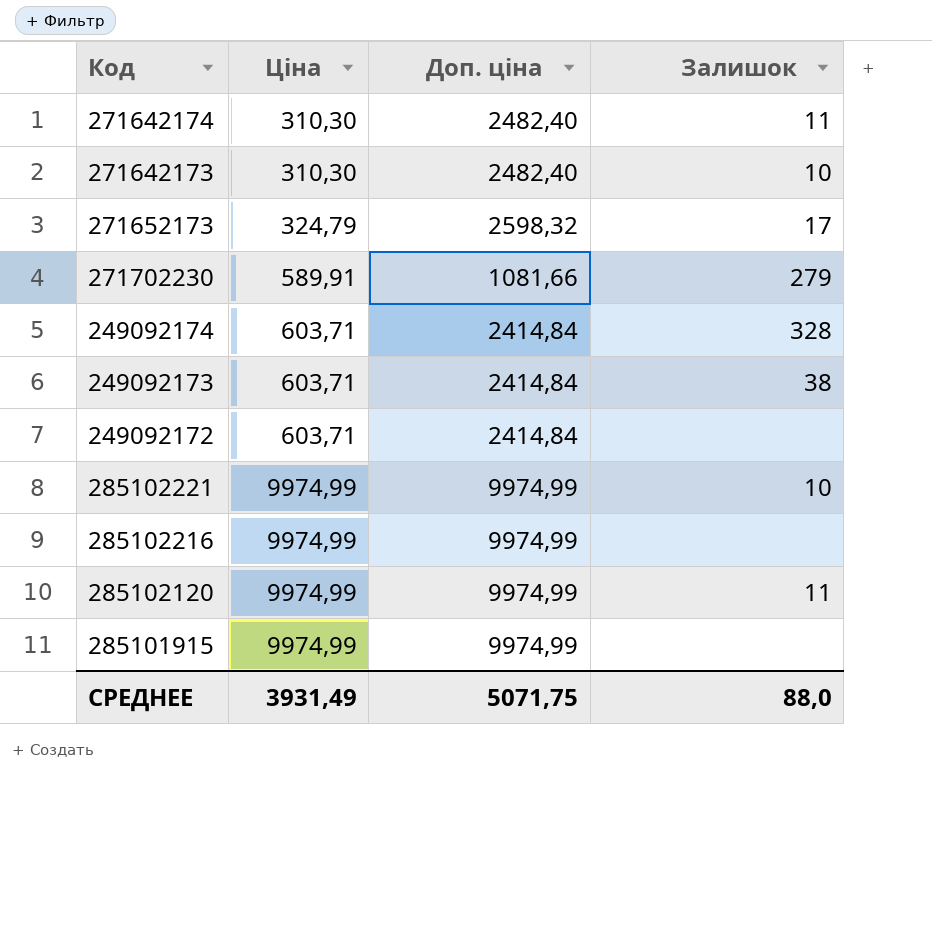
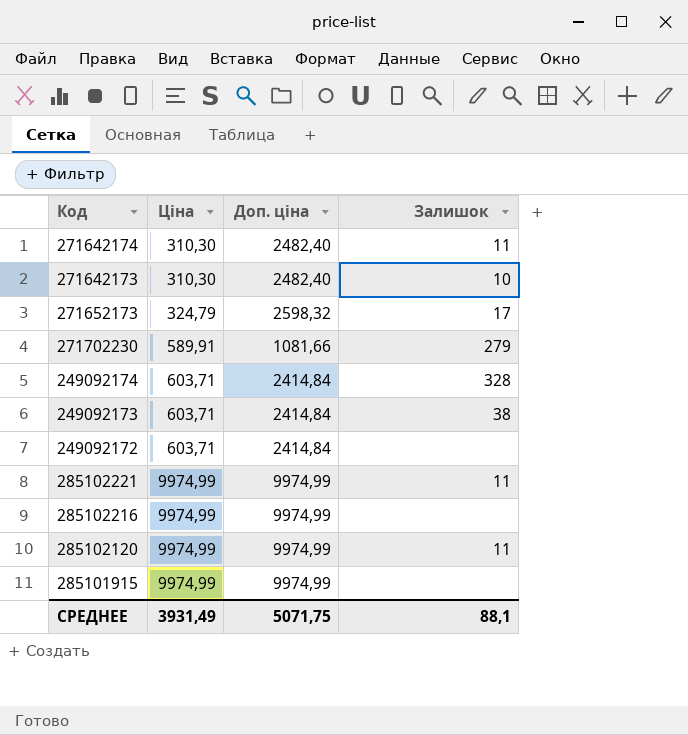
285102221 | Залишок: 10 -> 11
СРЕДНЕЕ | Залишок: 88,0 -> 88,1

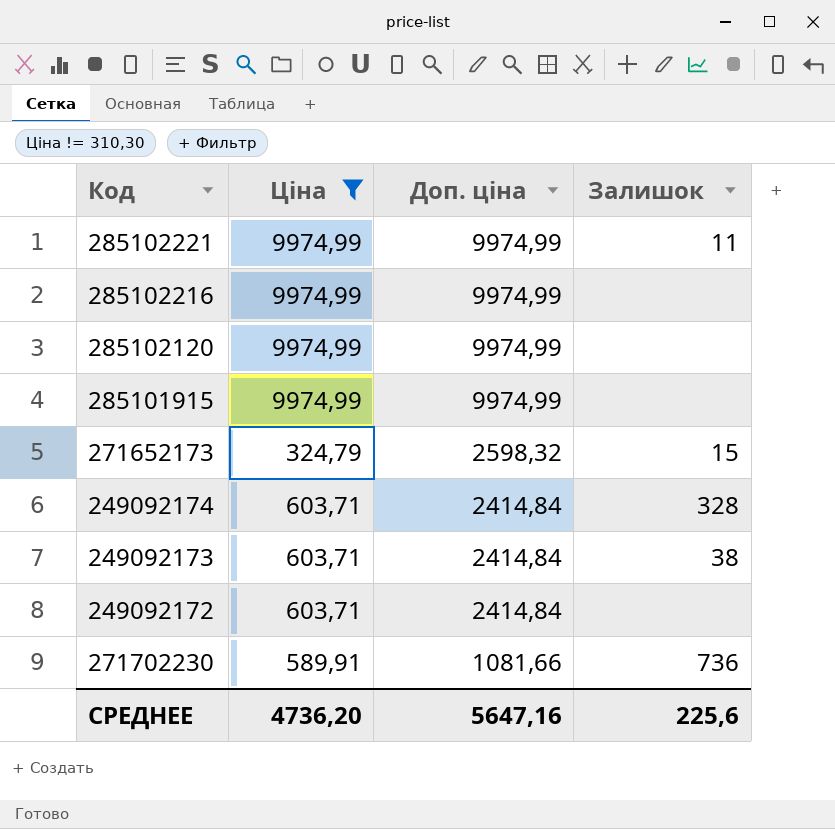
filter: none -> Ціна != 310,30
row order: Ціна ascending -> Доп. ціна descending
285102120 | Залишок: 11 -> none
271652173 | Залишок: 17 -> 15
271702230 | Залишок: 279 -> 736
СРЕДНЕЕ | Ціна: 3931,49 -> 4736,20
СРЕДНЕЕ | Доп. ціна: 5071,75 -> 5647,16
СРЕДНЕЕ | Залишок: 88,1 -> 225,6

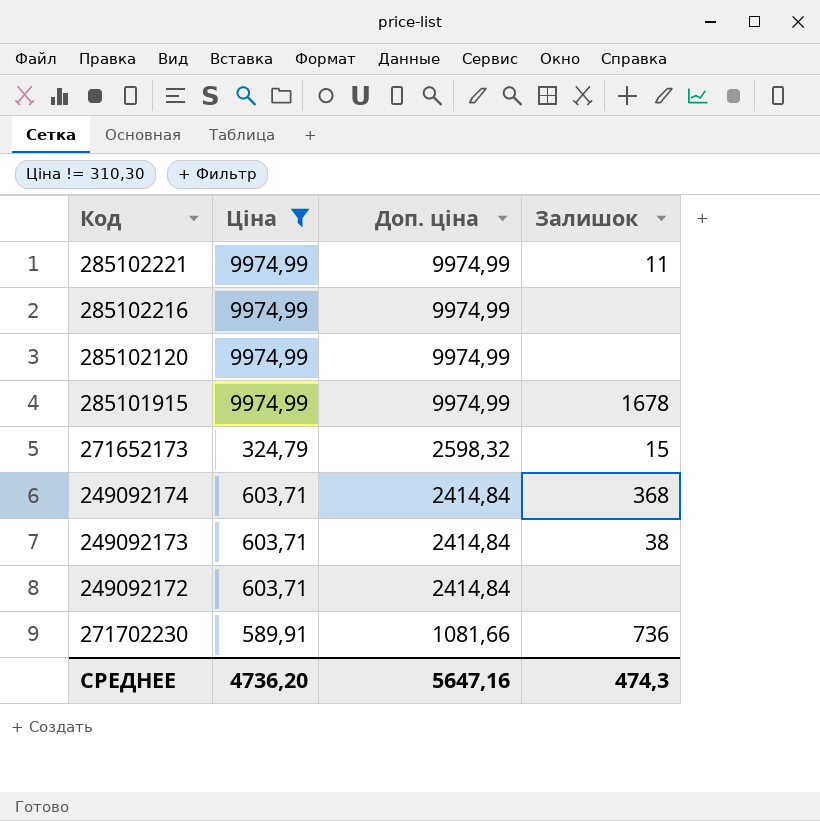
285101915 | Залишок: none -> 1678
249092174 | Залишок: 328 -> 368
СРЕДНЕЕ | Залишок: 225,6 -> 474,3

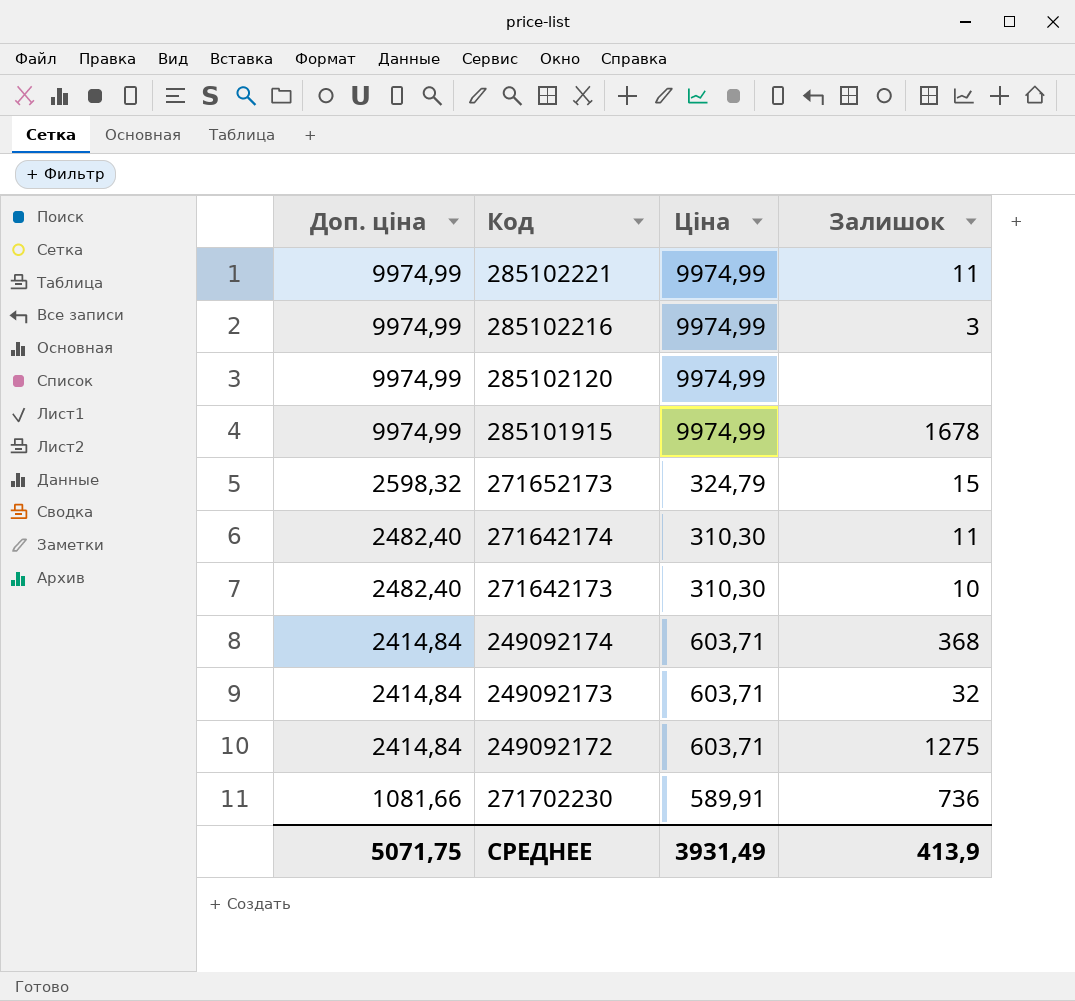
filter: Ціна != 310,30 -> none
column Доп. ціна | position: 3 -> 1
285102216 | Залишок: none -> 3
249092173 | Залишок: 38 -> 32
249092172 | Залишок: none -> 1275
СРЕДНЕЕ | Доп. ціна: 5647,16 -> 5071,75
СРЕДНЕЕ | Ціна: 4736,20 -> 3931,49
СРЕДНЕЕ | Залишок: 474,3 -> 413,9

